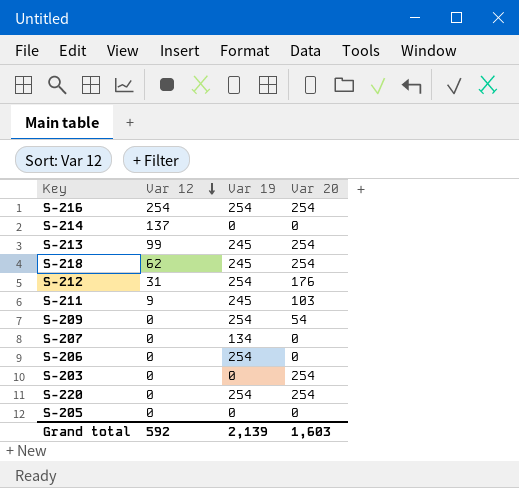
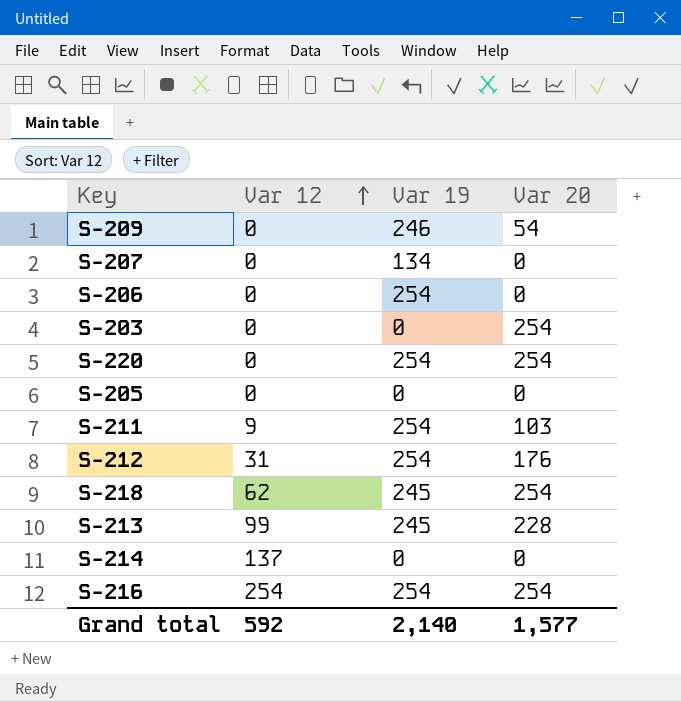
row order: Var 12 descending -> Var 12 ascending
S-209 | Var 19: 254 -> 246
S-211 | Var 19: 245 -> 254
S-213 | Var 20: 254 -> 228
Grand total | Var 19: 2,139 -> 2,140
Grand total | Var 20: 1,603 -> 1,577

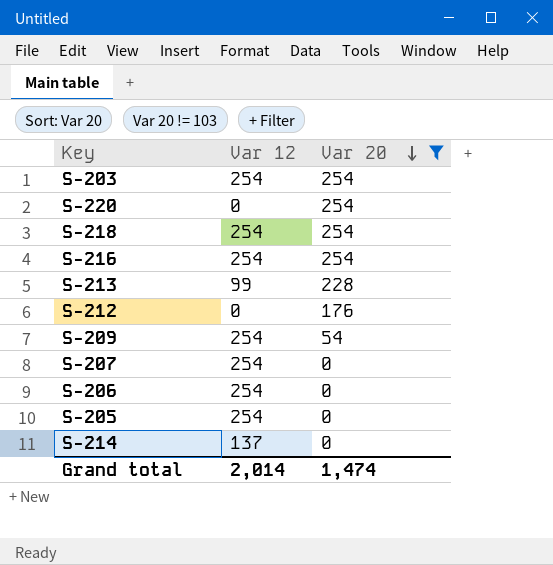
filter: none -> Var 20 != 103
row order: Var 12 ascending -> Var 20 descending
column Var 19 | position: 3 -> none
S-203 | Var 12: 0 -> 254
S-218 | Var 12: 62 -> 254
S-212 | Var 12: 31 -> 0
S-209 | Var 12: 0 -> 254
S-207 | Var 12: 0 -> 254
S-206 | Var 12: 0 -> 254
S-205 | Var 12: 0 -> 254
Grand total | Var 12: 592 -> 2,014
Grand total | Var 20: 1,577 -> 1,474

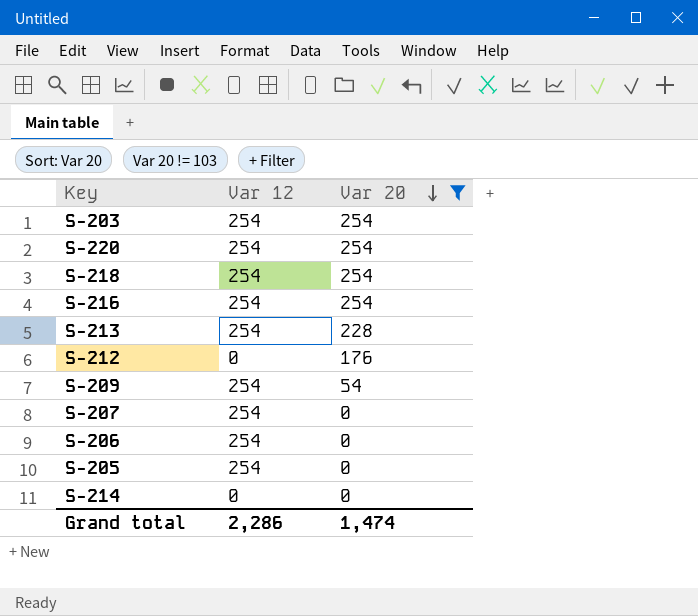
S-220 | Var 12: 0 -> 254
S-213 | Var 12: 99 -> 254
S-214 | Var 12: 137 -> 0
Grand total | Var 12: 2,014 -> 2,286

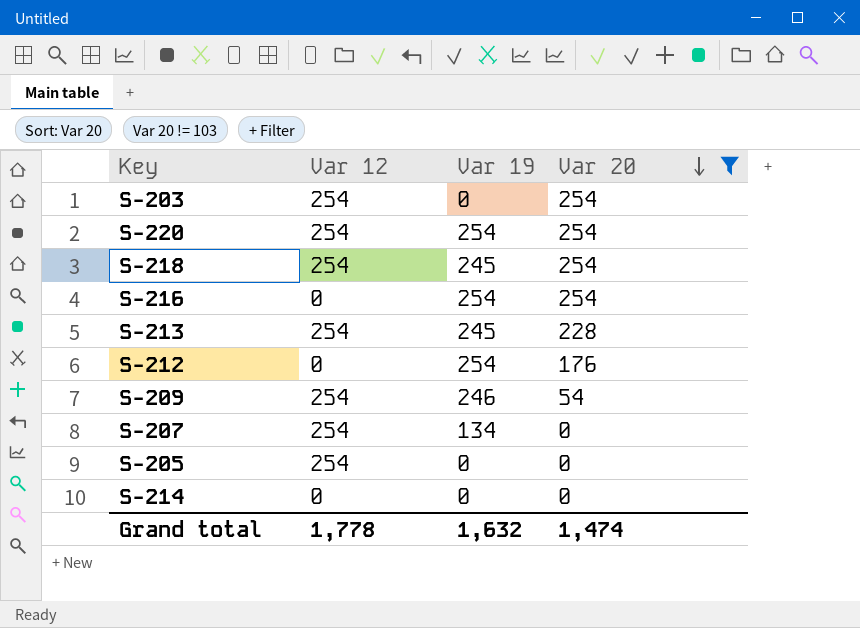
column Var 19 | position: none -> 3
row S-206: 254 | 0 -> none
S-216 | Var 12: 254 -> 0
Grand total | Var 12: 2,286 -> 1,778

